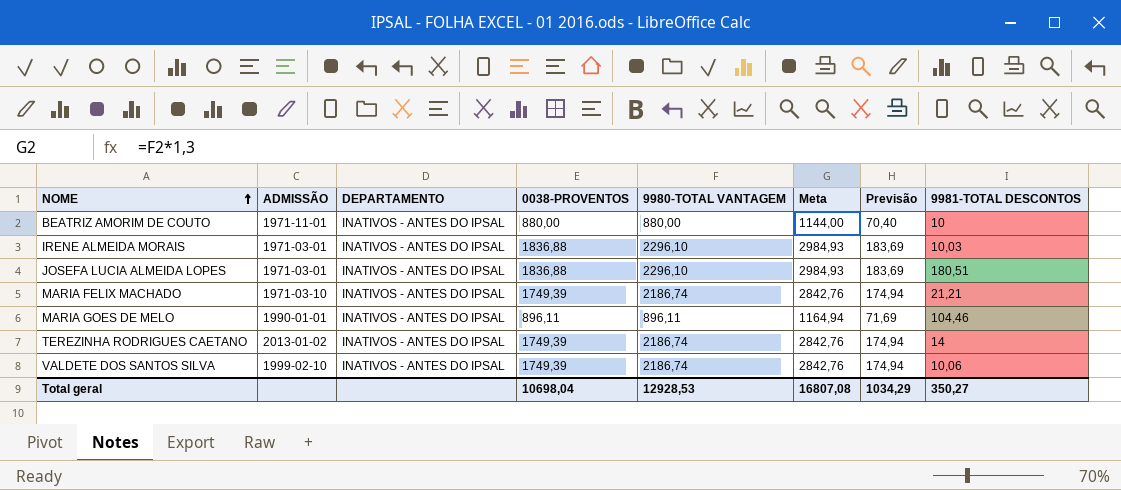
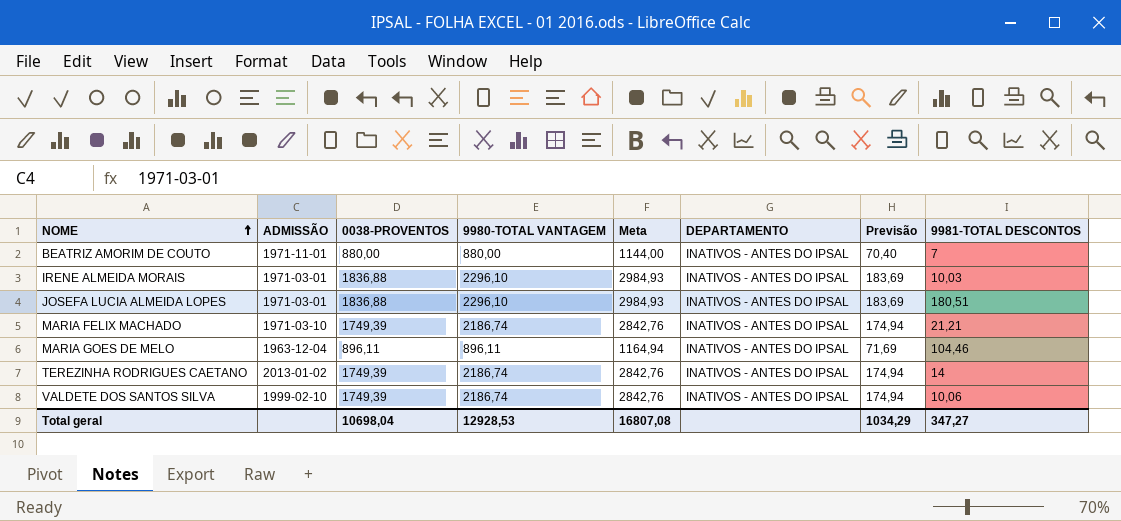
column DEPARTAMENTO | position: 3 -> 6
BEATRIZ AMORIM DE COUTO | 9981-TOTAL DESCONTOS: 10 -> 7
MARIA GOES DE MELO | ADMISSÃO: 1990-01-01 -> 1963-12-04
Total geral | 9981-TOTAL DESCONTOS: 350,27 -> 347,27

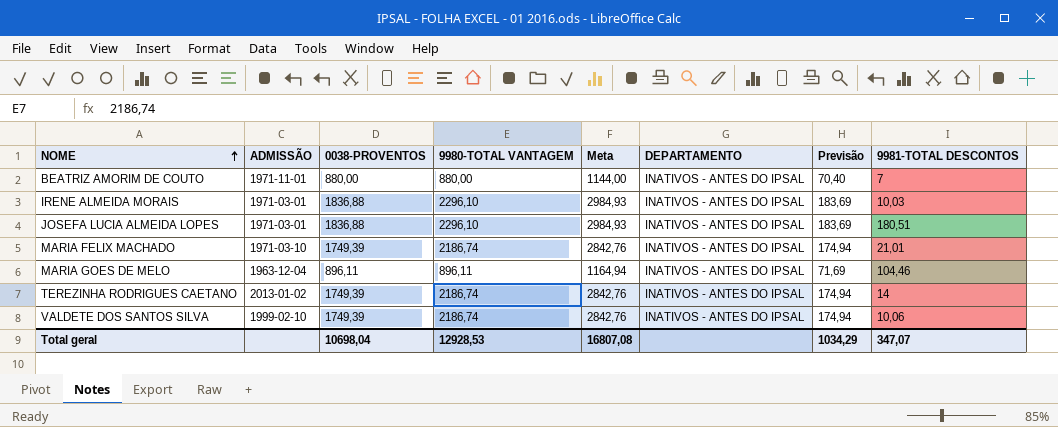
MARIA FELIX MACHADO | 9981-TOTAL DESCONTOS: 21,21 -> 21,01
Total geral | 9981-TOTAL DESCONTOS: 347,27 -> 347,07

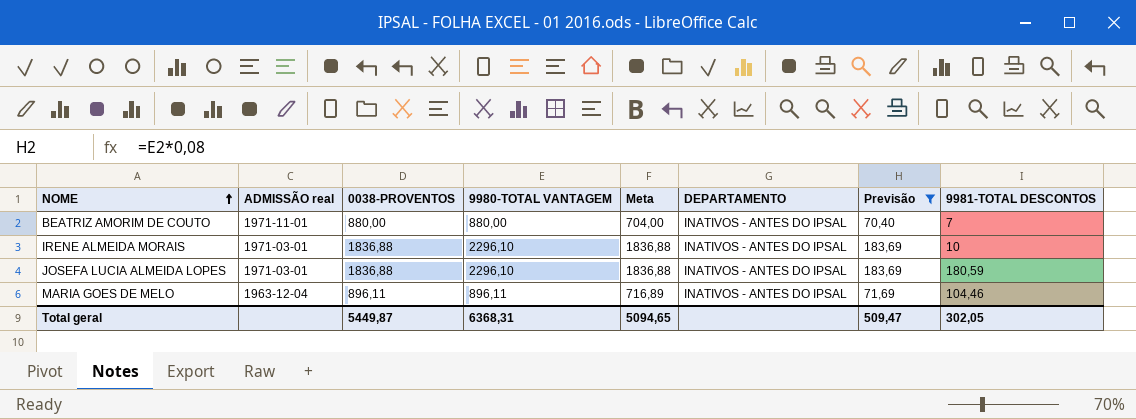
filter: none -> Previsão != 174,94
column name: ADMISSÃO -> ADMISSÃO real
column Meta | formula: [9980-TOTAL VANTAGEM] * 1,3 -> [9980-TOTAL VANTAGEM] * 0,8
IRENE ALMEIDA MORAIS | 9981-TOTAL DESCONTOS: 10,03 -> 10
JOSEFA LUCIA ALMEIDA LOPES | 9981-TOTAL DESCONTOS: 180,51 -> 180,59
Total geral | 0038-PROVENTOS: 10698,04 -> 5449,87
Total geral | 9980-TOTAL VANTAGEM: 12928,53 -> 6368,31
Total geral | Meta: 16807,08 -> 5094,65
Total geral | Previsão: 1034,29 -> 509,47
Total geral | 9981-TOTAL DESCONTOS: 347,07 -> 302,05

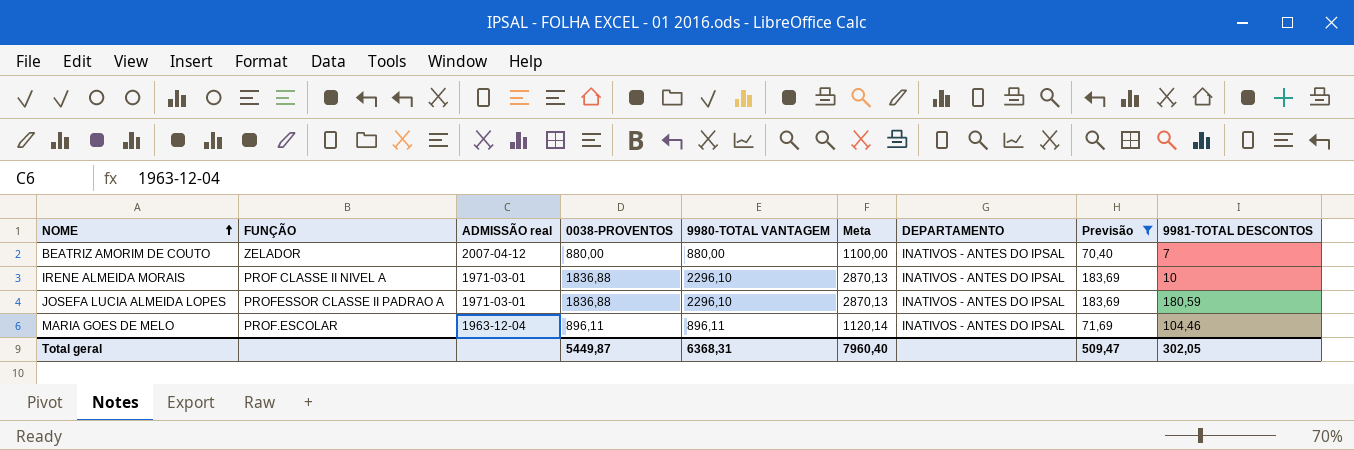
column FUNÇÃO | position: none -> 2
column Meta | formula: [9980-TOTAL VANTAGEM] * 0,8 -> [9980-TOTAL VANTAGEM] * 1,25
BEATRIZ AMORIM DE COUTO | ADMISSÃO real: 1971-11-01 -> 2007-04-12
Total geral | Meta: 5094,65 -> 7960,40

